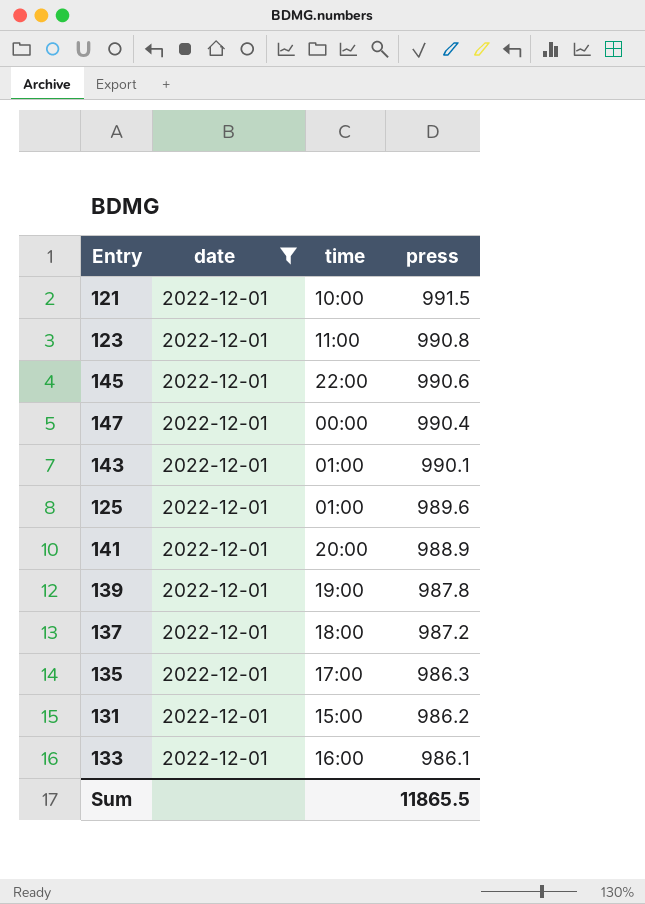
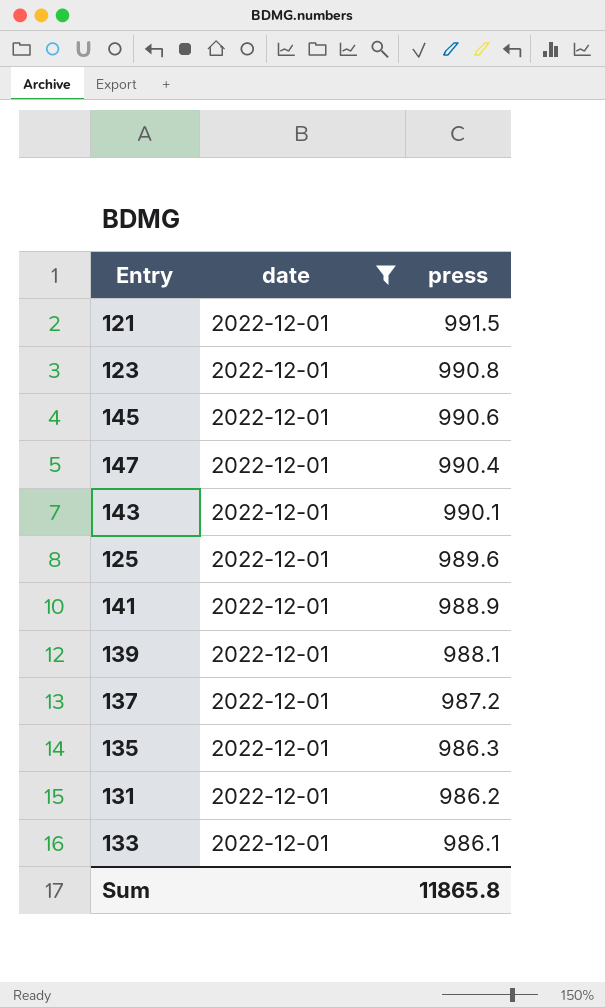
column time | position: 3 -> none
139 | press: 987.8 -> 988.1
Sum | press: 11865.5 -> 11865.8

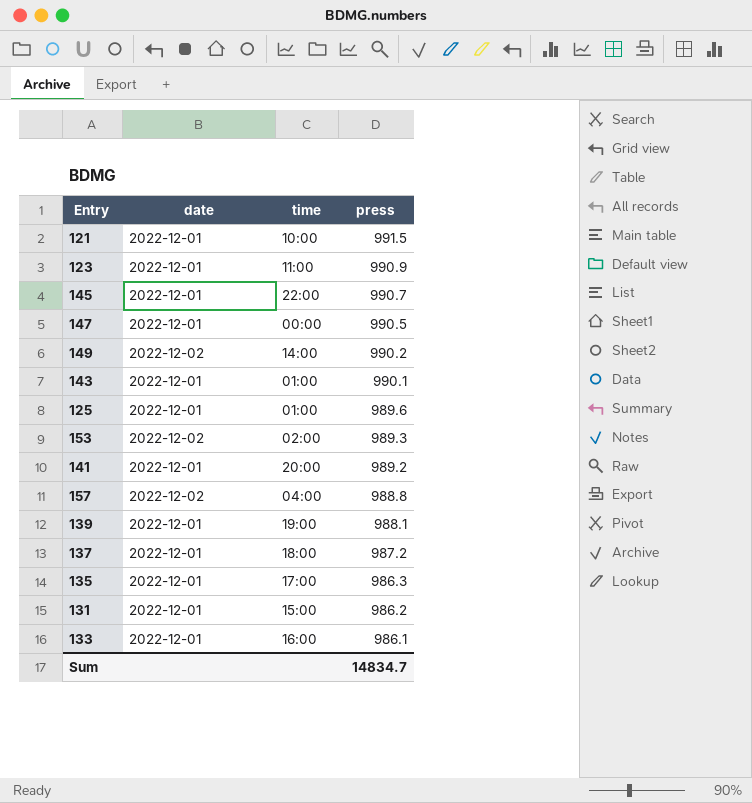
filter: date = 2022-12-01 -> none
column time | position: none -> 3
123 | press: 990.8 -> 990.9
145 | press: 990.6 -> 990.7
147 | press: 990.4 -> 990.5
141 | press: 988.9 -> 989.2
Sum | press: 11865.8 -> 14834.7

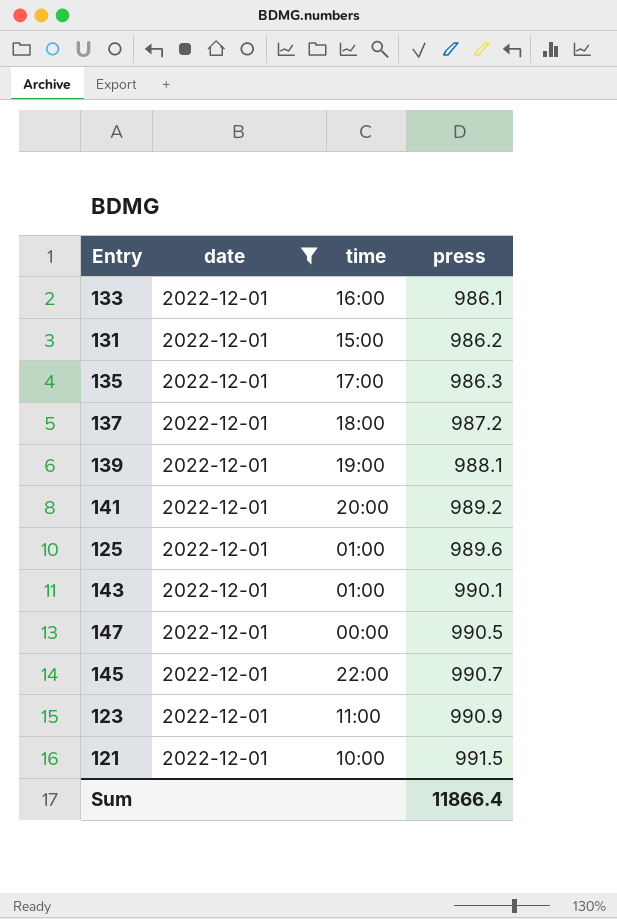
filter: none -> date = 2022-12-01
row order: press descending -> press ascending
Sum | press: 14834.7 -> 11866.4

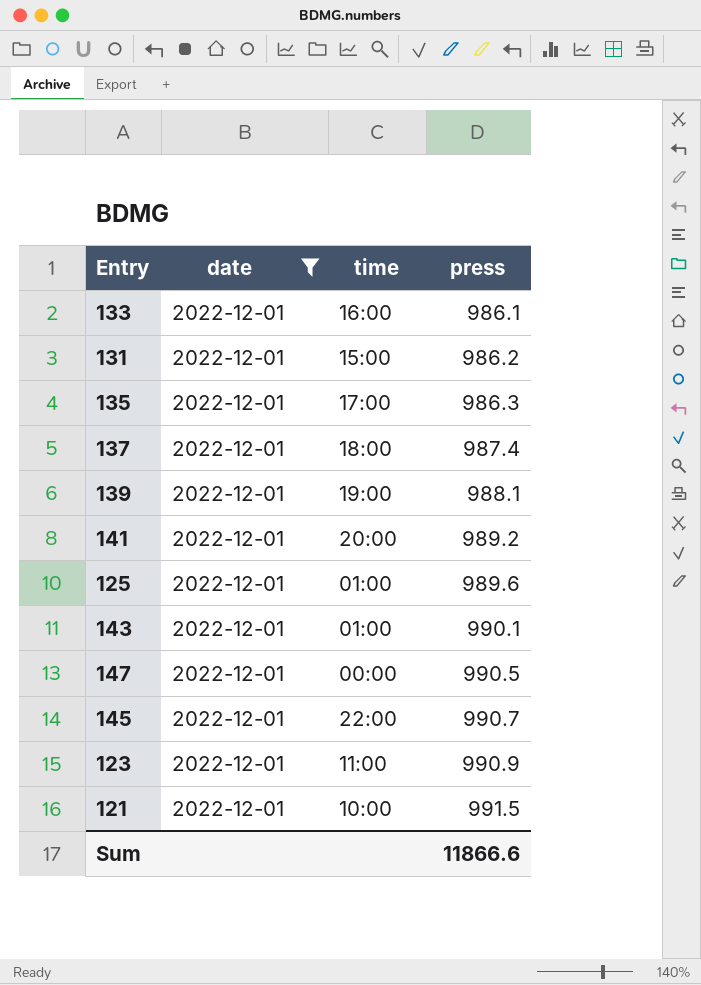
137 | press: 987.2 -> 987.4
Sum | press: 11866.4 -> 11866.6

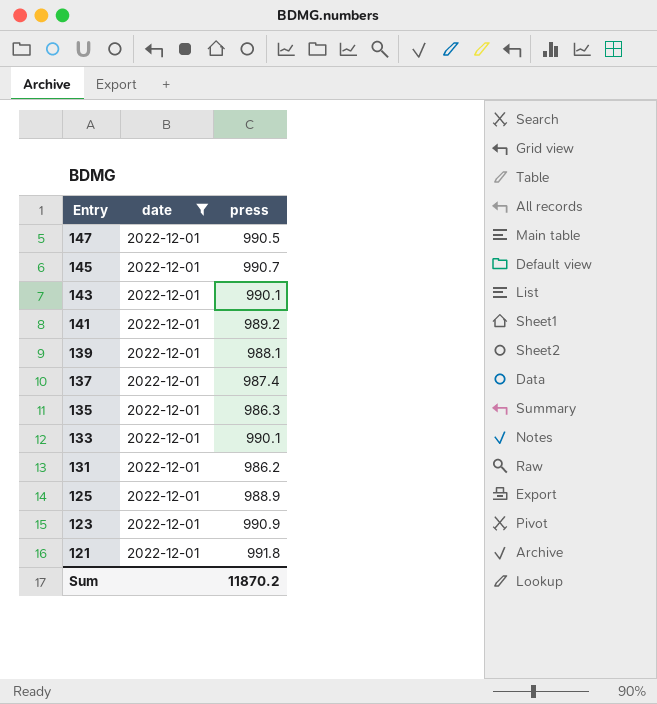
row order: press ascending -> Entry descending
column time | position: 3 -> none
133 | press: 986.1 -> 990.1
125 | press: 989.6 -> 988.9
121 | press: 991.5 -> 991.8
Sum | press: 11866.6 -> 11870.2

